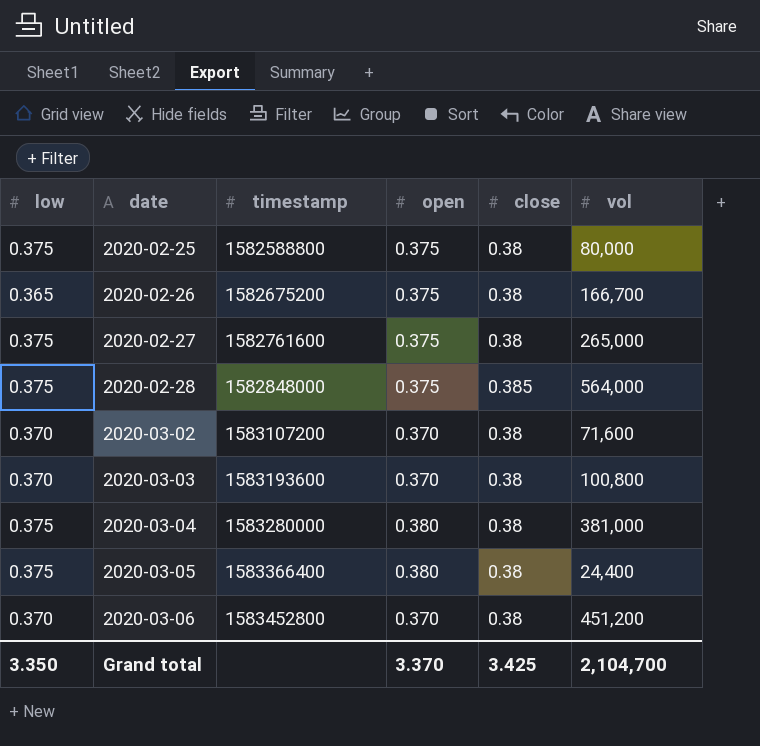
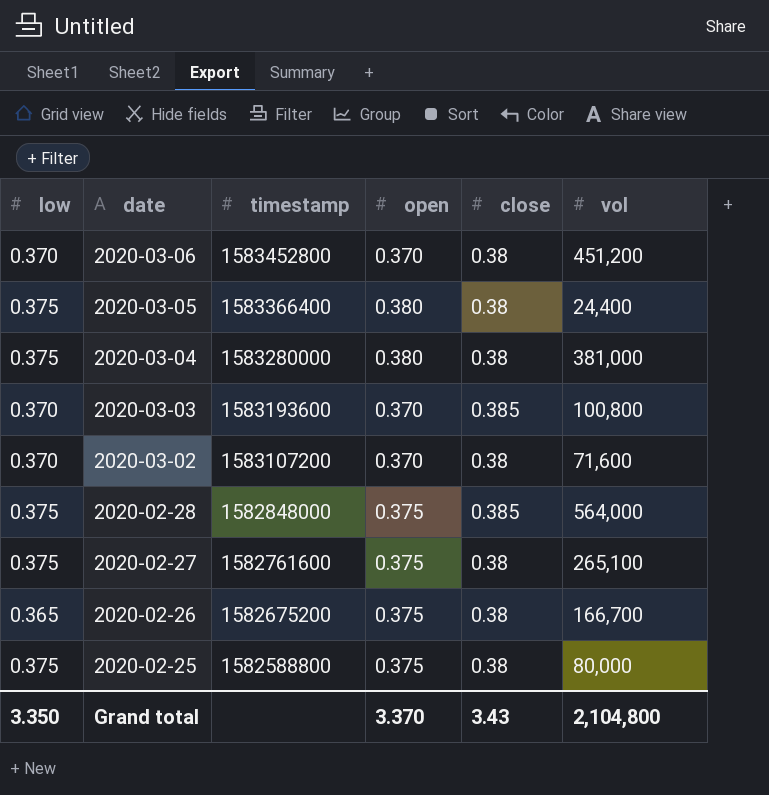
row order: date ascending -> date descending
2020-03-03 | close: 0.38 -> 0.385
2020-02-27 | vol: 265,000 -> 265,100
Grand total | close: 3.425 -> 3.43
Grand total | vol: 2,104,700 -> 2,104,800

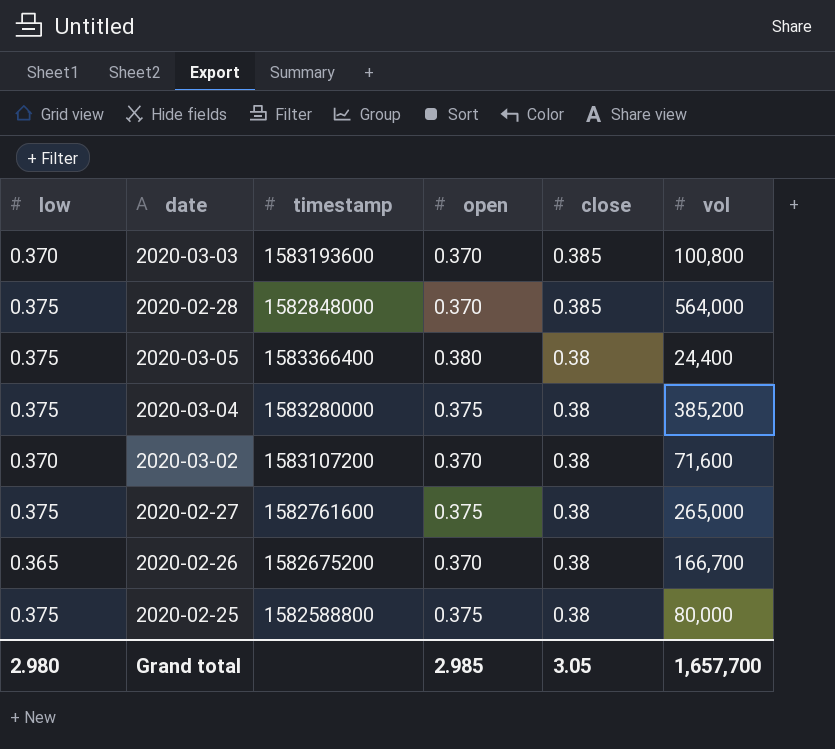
row order: date descending -> close descending
row 2020-03-06: 0.370 | 1583452800 | 0.370 | 0.38 | 451,200 -> none
2020-02-28 | open: 0.375 -> 0.370
2020-03-04 | open: 0.380 -> 0.375
2020-03-04 | vol: 381,000 -> 385,200
2020-02-27 | vol: 265,100 -> 265,000
2020-02-26 | open: 0.375 -> 0.370
Grand total | low: 3.350 -> 2.980
Grand total | open: 3.370 -> 2.985
Grand total | close: 3.43 -> 3.05
Grand total | vol: 2,104,800 -> 1,657,700

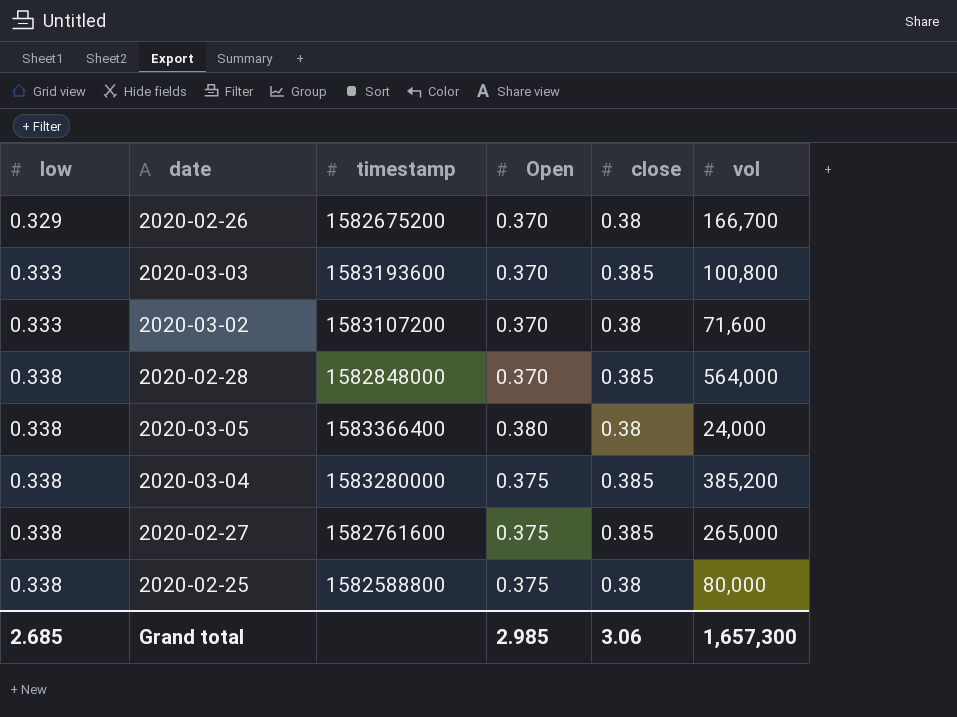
row order: close descending -> low ascending
column name: open -> Open
2020-02-26 | low: 0.365 -> 0.329
2020-03-03 | low: 0.370 -> 0.333
2020-03-02 | low: 0.370 -> 0.333
2020-02-28 | low: 0.375 -> 0.338
2020-03-05 | low: 0.375 -> 0.338
2020-03-05 | vol: 24,400 -> 24,000
2020-03-04 | low: 0.375 -> 0.338
2020-03-04 | close: 0.38 -> 0.385
2020-02-27 | low: 0.375 -> 0.338
2020-02-27 | close: 0.38 -> 0.385
2020-02-25 | low: 0.375 -> 0.338
Grand total | low: 2.980 -> 2.685
Grand total | close: 3.05 -> 3.06
Grand total | vol: 1,657,700 -> 1,657,300

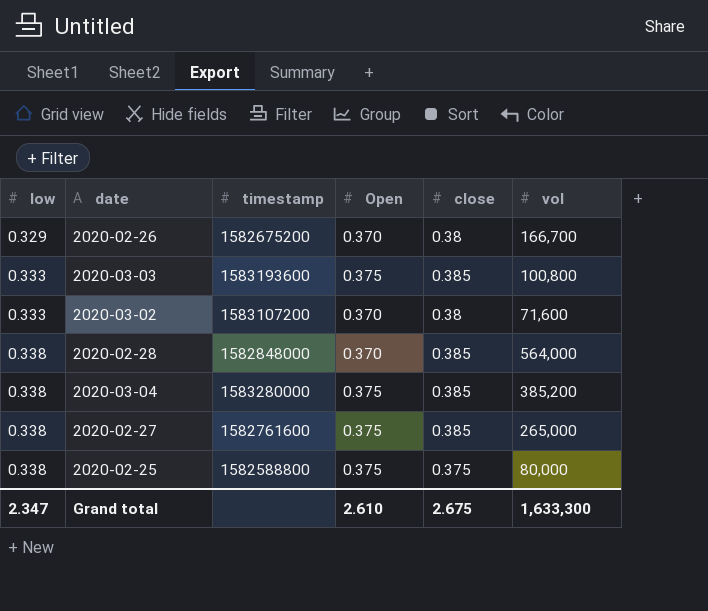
row 2020-03-05: 0.338 | 1583366400 | 0.380 | 0.38 | 24,000 -> none
2020-03-03 | Open: 0.370 -> 0.375
2020-02-25 | close: 0.38 -> 0.375
Grand total | low: 2.685 -> 2.347
Grand total | Open: 2.985 -> 2.610
Grand total | close: 3.06 -> 2.675
Grand total | vol: 1,657,300 -> 1,633,300

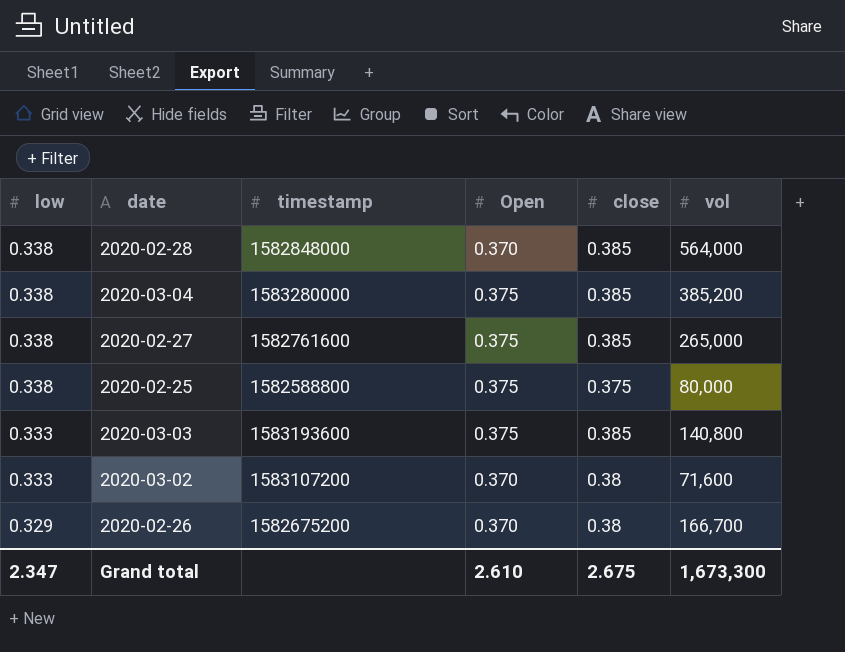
row order: low ascending -> low descending
2020-03-03 | vol: 100,800 -> 140,800
Grand total | vol: 1,633,300 -> 1,673,300

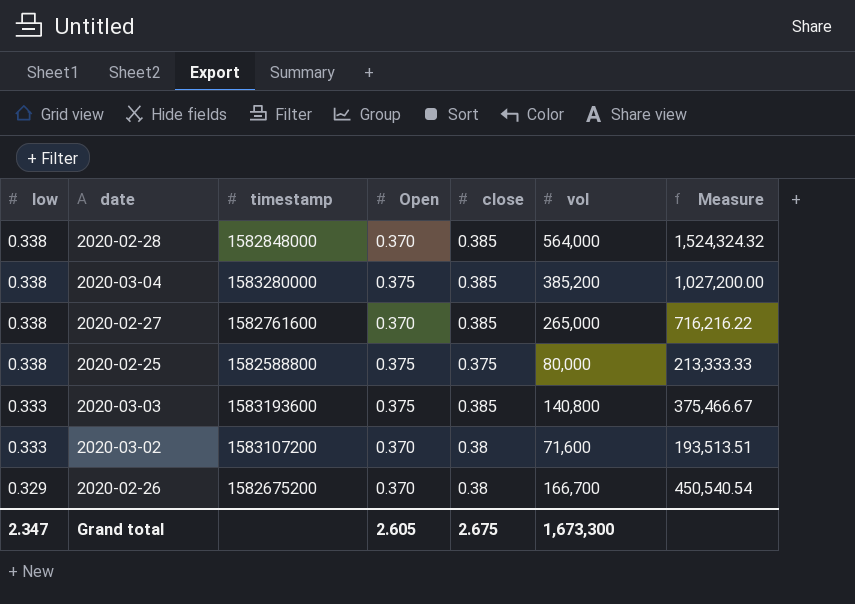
column Measure | formula: none -> [vol] / [Open]
2020-02-27 | Open: 0.375 -> 0.370
Grand total | Open: 2.610 -> 2.605

